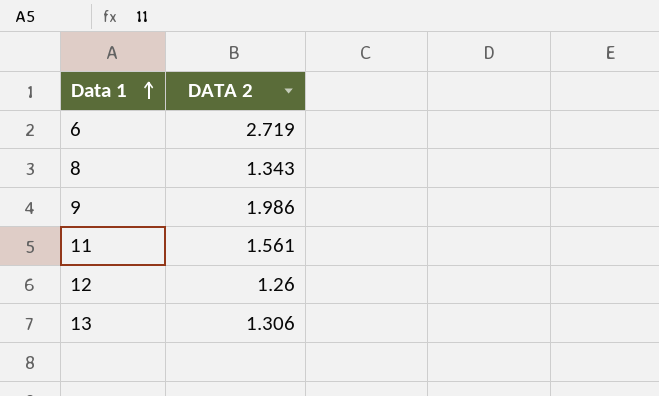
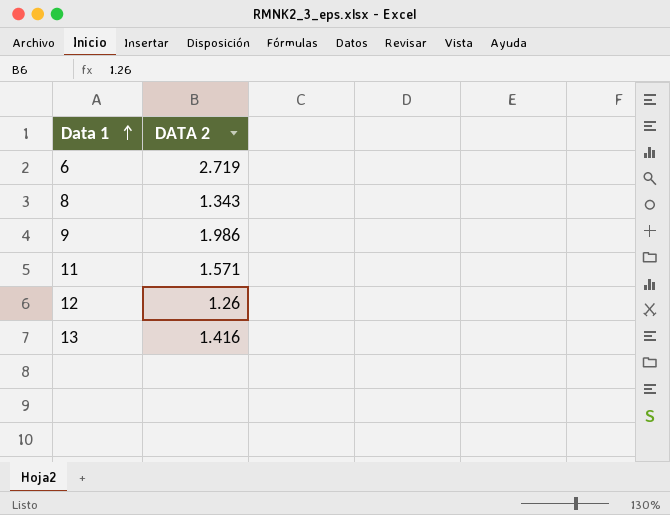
11 | DATA 2: 1.561 -> 1.571
13 | DATA 2: 1.306 -> 1.416

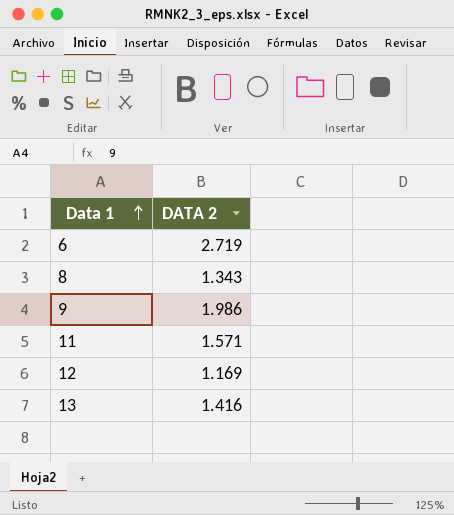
12 | DATA 2: 1.26 -> 1.169

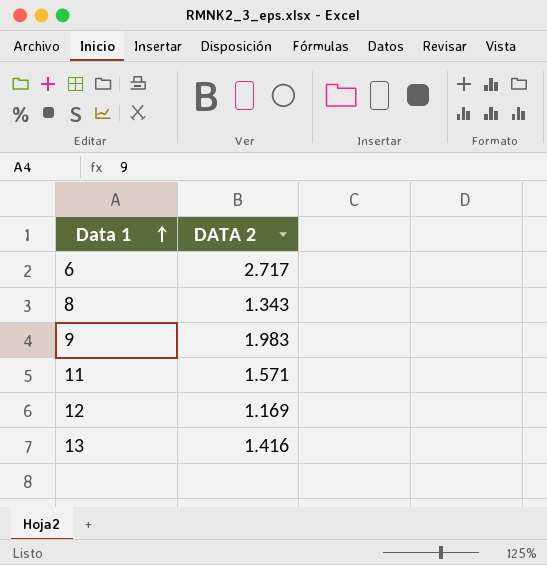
6 | DATA 2: 2.719 -> 2.717
9 | DATA 2: 1.986 -> 1.983

